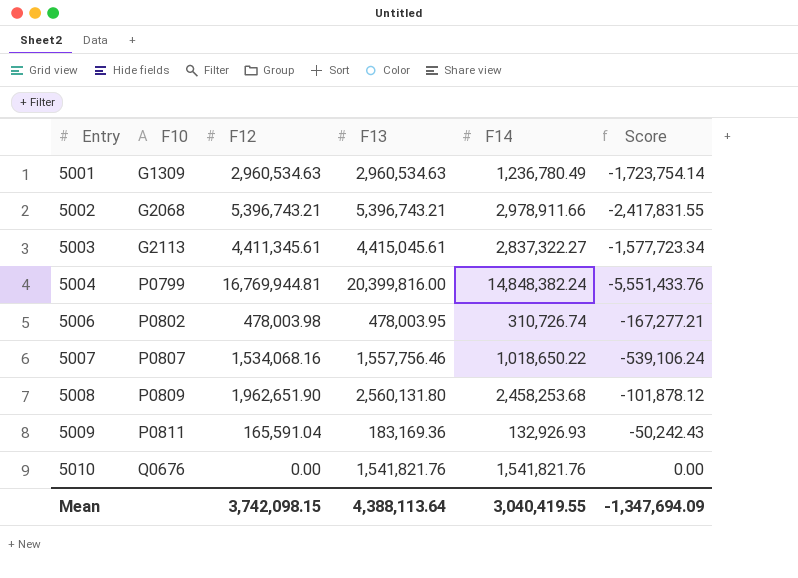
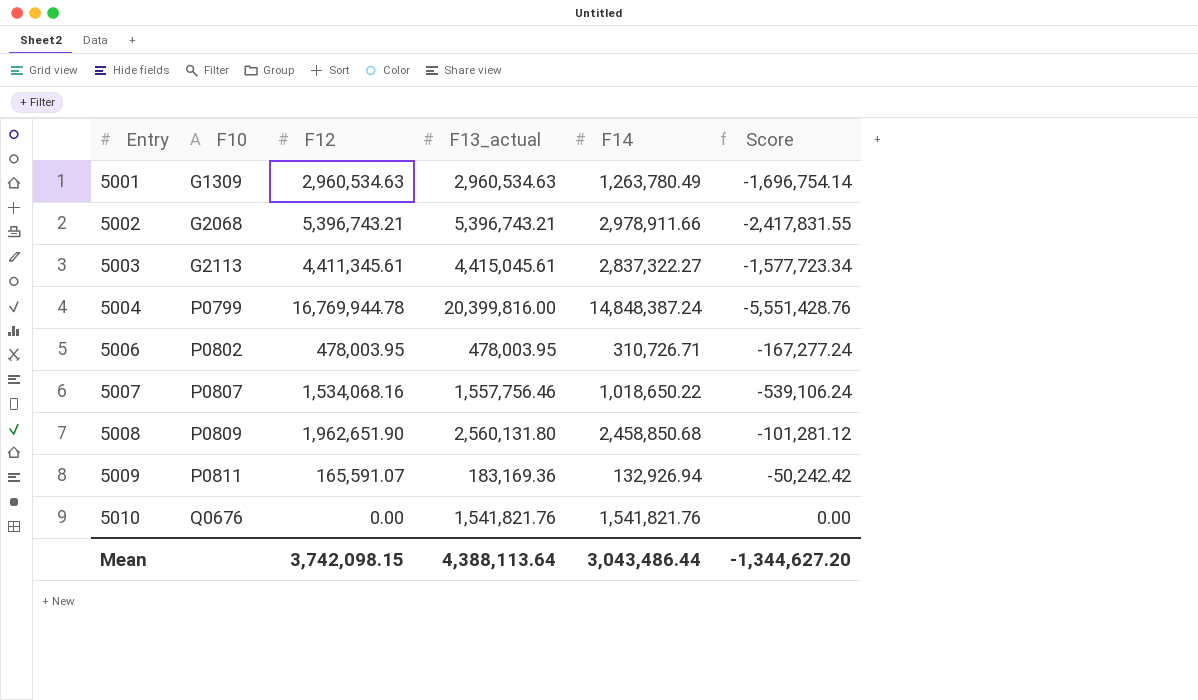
column name: F13 -> F13_actual
5001 | F14: 1,236,780.49 -> 1,263,780.49
5001 | Score: -1,723,754.14 -> -1,696,754.14
5004 | F12: 16,769,944.81 -> 16,769,944.78
5004 | F14: 14,848,382.24 -> 14,848,387.24
5004 | Score: -5,551,433.76 -> -5,551,428.76
5006 | F12: 478,003.98 -> 478,003.95
5006 | F14: 310,726.74 -> 310,726.71
5006 | Score: -167,277.21 -> -167,277.24
5008 | F14: 2,458,253.68 -> 2,458,850.68
5008 | Score: -101,878.12 -> -101,281.12
5009 | F12: 165,591.04 -> 165,591.07
5009 | F14: 132,926.93 -> 132,926.94
5009 | Score: -50,242.43 -> -50,242.42
Mean | F14: 3,040,419.55 -> 3,043,486.44
Mean | Score: -1,347,694.09 -> -1,344,627.20

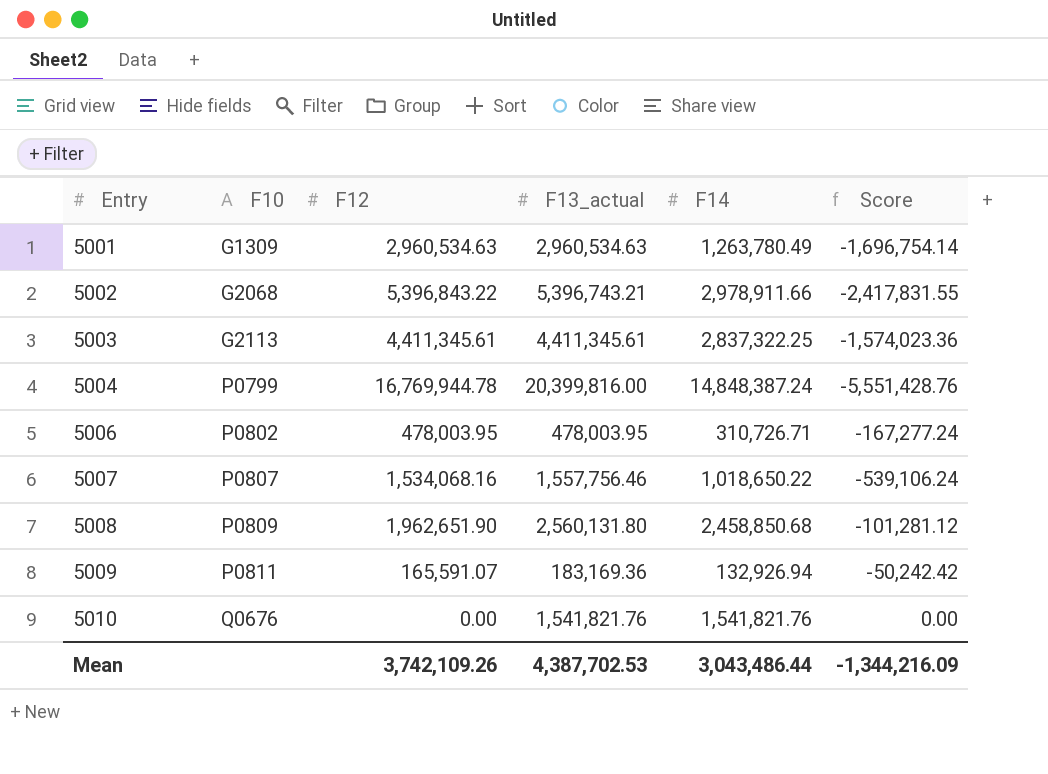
5002 | F12: 5,396,743.21 -> 5,396,843.22
5003 | F13_actual: 4,415,045.61 -> 4,411,345.61
5003 | F14: 2,837,322.27 -> 2,837,322.25
5003 | Score: -1,577,723.34 -> -1,574,023.36
Mean | F12: 3,742,098.15 -> 3,742,109.26
Mean | F13_actual: 4,388,113.64 -> 4,387,702.53
Mean | Score: -1,344,627.20 -> -1,344,216.09

